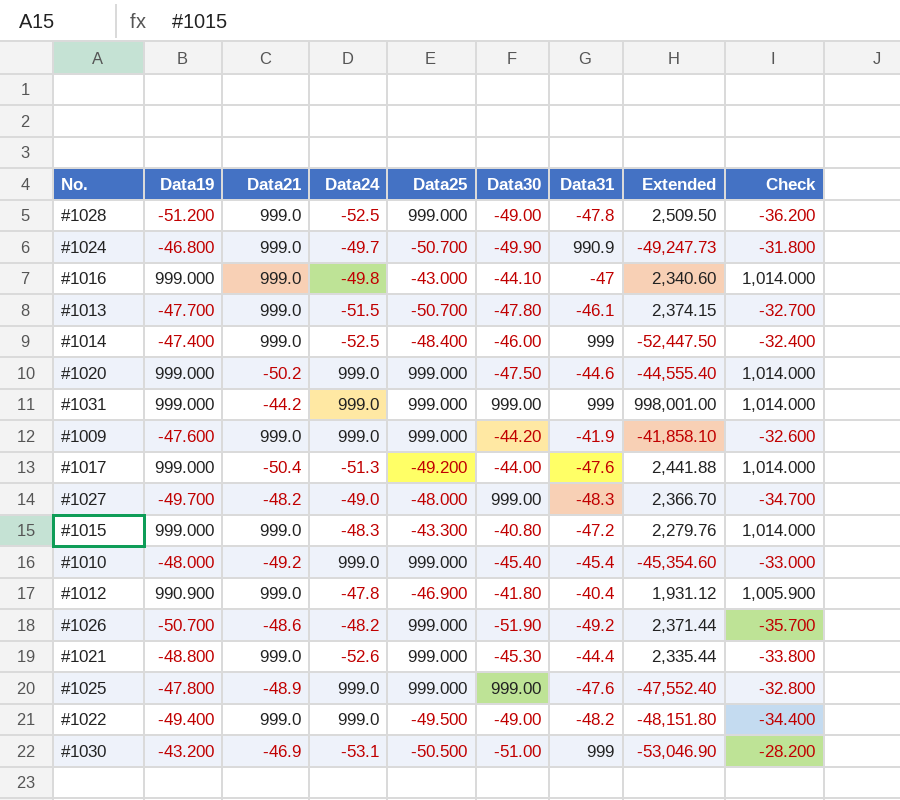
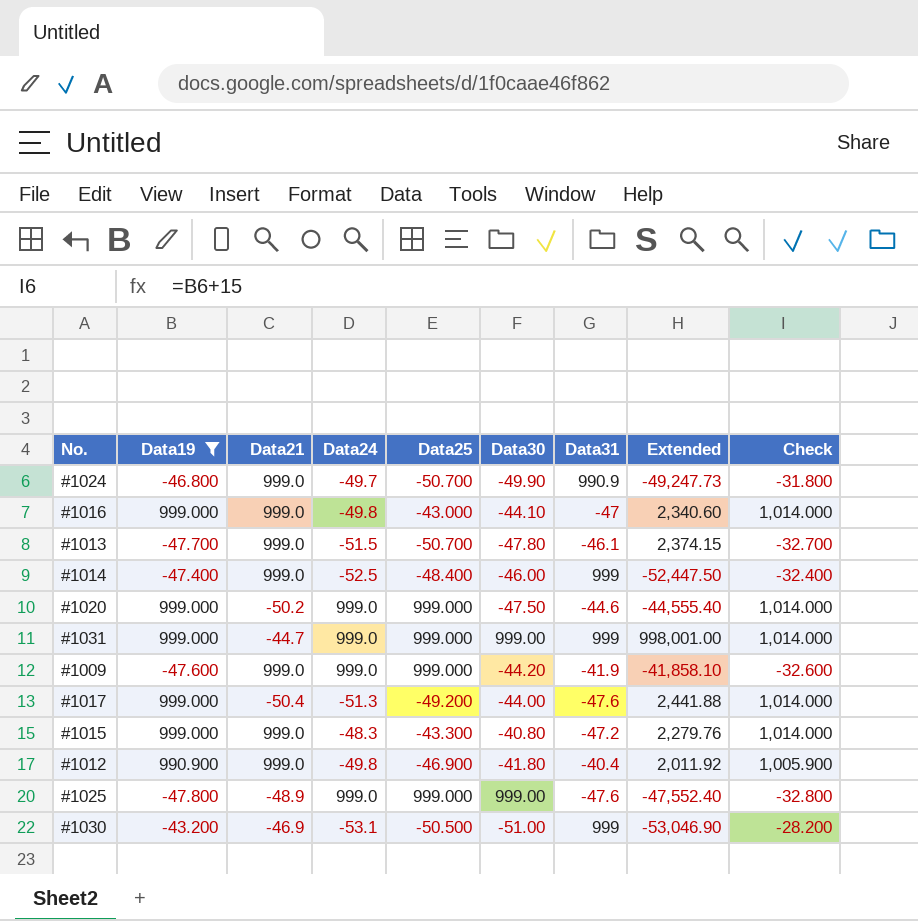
filter: none -> Data19 >= -47.800
#1031 | Data21: -44.2 -> -44.7
#1012 | Data24: -47.8 -> -49.8
#1012 | Extended: 1,931.12 -> 2,011.92

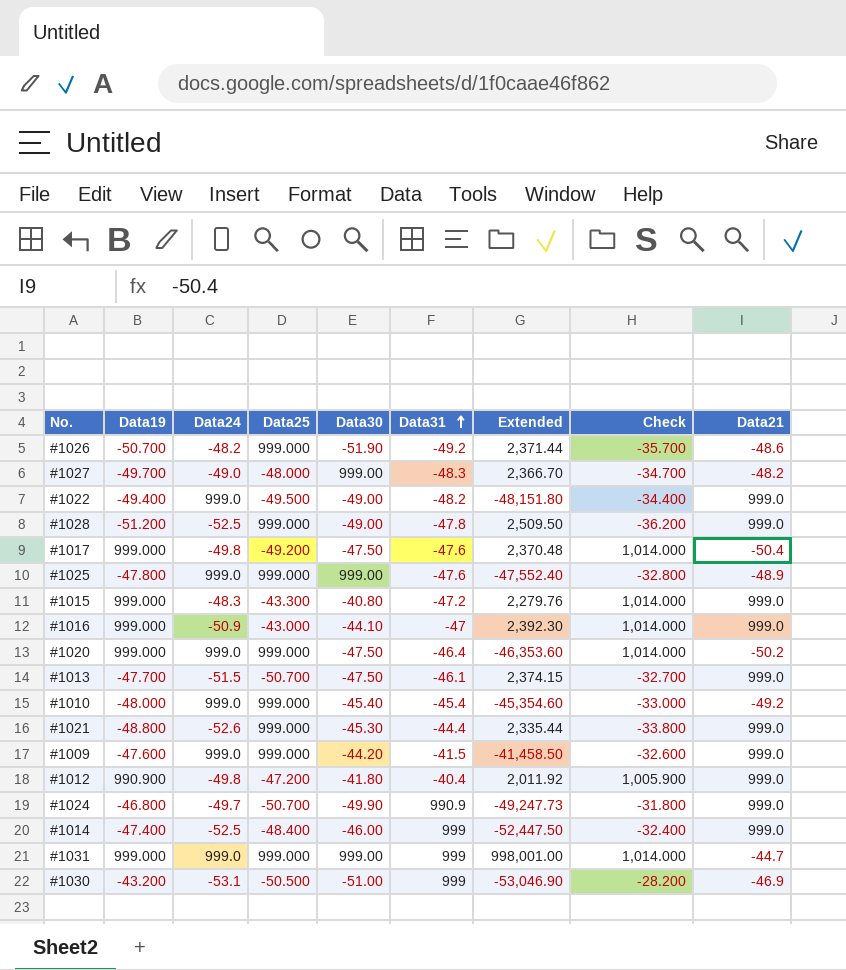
filter: Data19 >= -47.800 -> none
row order: none -> Data31 ascending
column Data21 | position: 3 -> 9
#1017 | Data24: -51.3 -> -49.8
#1017 | Data30: -44.00 -> -47.50
#1017 | Extended: 2,441.88 -> 2,370.48
#1016 | Data24: -49.8 -> -50.9
#1016 | Extended: 2,340.60 -> 2,392.30
#1020 | Data31: -44.6 -> -46.4
#1020 | Extended: -44,555.40 -> -46,353.60
#1013 | Data30: -47.80 -> -47.50
#1009 | Data31: -41.9 -> -41.5
#1009 | Extended: -41,858.10 -> -41,458.50
#1012 | Data25: -46.900 -> -47.200

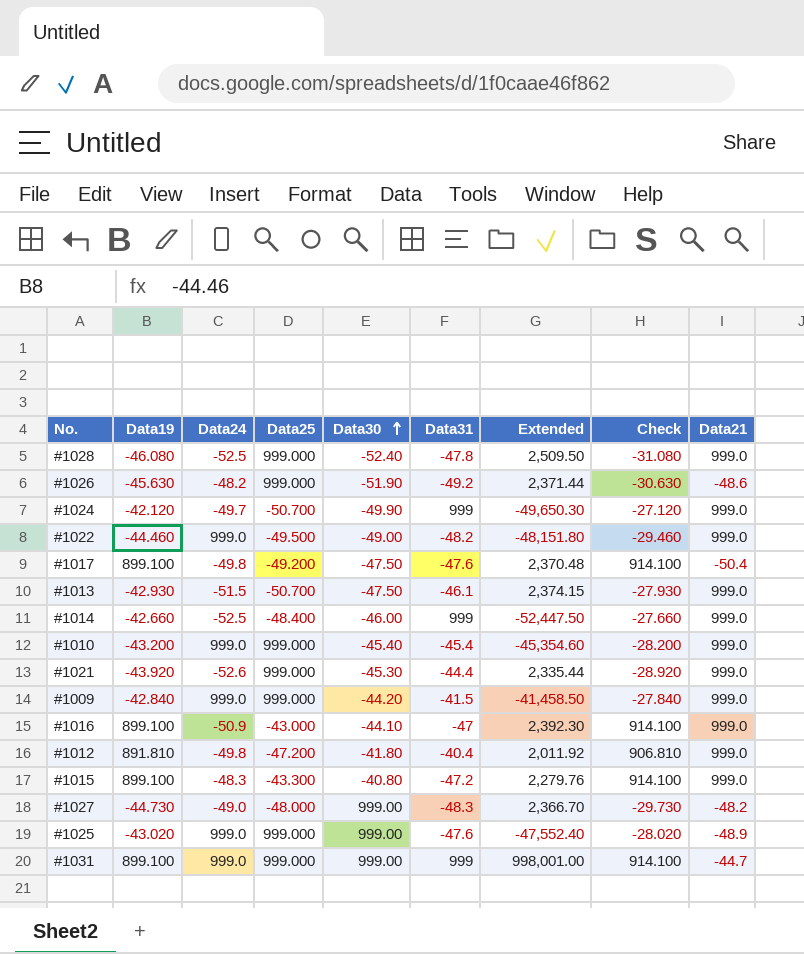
row order: Data31 ascending -> Data30 ascending
row #1020: 999.000 | 999.0 | 999.000 | -47.50 | -46.4 | -46,353.60 | 1,014.000 | -50.2 -> none
row #1030: -43.200 | -53.1 | -50.500 | -51.00 | 999 | -53,046.90 | -28.200 | -46.9 -> none
#1028 | Data19: -51.200 -> -46.080
#1028 | Data30: -49.00 -> -52.40
#1028 | Check: -36.200 -> -31.080
#1026 | Data19: -50.700 -> -45.630
#1026 | Check: -35.700 -> -30.630
#1024 | Data19: -46.800 -> -42.120
#1024 | Data31: 990.9 -> 999
#1024 | Extended: -49,247.73 -> -49,650.30
#1024 | Check: -31.800 -> -27.120
#1022 | Data19: -49.400 -> -44.460
#1022 | Check: -34.400 -> -29.460
#1017 | Data19: 999.000 -> 899.100
#1017 | Check: 1,014.000 -> 914.100
#1013 | Data19: -47.700 -> -42.930
#1013 | Check: -32.700 -> -27.930
#1014 | Data19: -47.400 -> -42.660
#1014 | Check: -32.400 -> -27.660
#1010 | Data19: -48.000 -> -43.200
#1010 | Check: -33.000 -> -28.200
#1010 | Data21: -49.2 -> 999.0
#1021 | Data19: -48.800 -> -43.920
#1021 | Check: -33.800 -> -28.920
#1009 | Data19: -47.600 -> -42.840
#1009 | Check: -32.600 -> -27.840
#1016 | Data19: 999.000 -> 899.100
#1016 | Check: 1,014.000 -> 914.100
#1012 | Data19: 990.900 -> 891.810
#1012 | Check: 1,005.900 -> 906.810
#1015 | Data19: 999.000 -> 899.100
#1015 | Check: 1,014.000 -> 914.100
#1027 | Data19: -49.700 -> -44.730
#1027 | Check: -34.700 -> -29.730
#1025 | Data19: -47.800 -> -43.020
#1025 | Check: -32.800 -> -28.020
#1031 | Data19: 999.000 -> 899.100
#1031 | Check: 1,014.000 -> 914.100

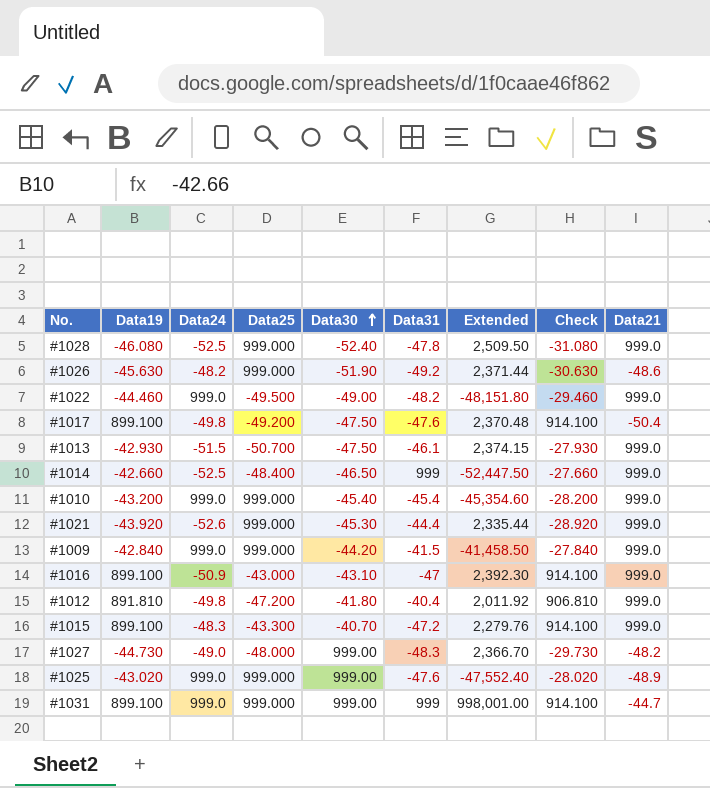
row #1024: -42.120 | -49.7 | -50.700 | -49.90 | 999 | -49,650.30 | -27.120 | 999.0 -> none
#1014 | Data30: -46.00 -> -46.50
#1016 | Data30: -44.10 -> -43.10
#1015 | Data30: -40.80 -> -40.70

